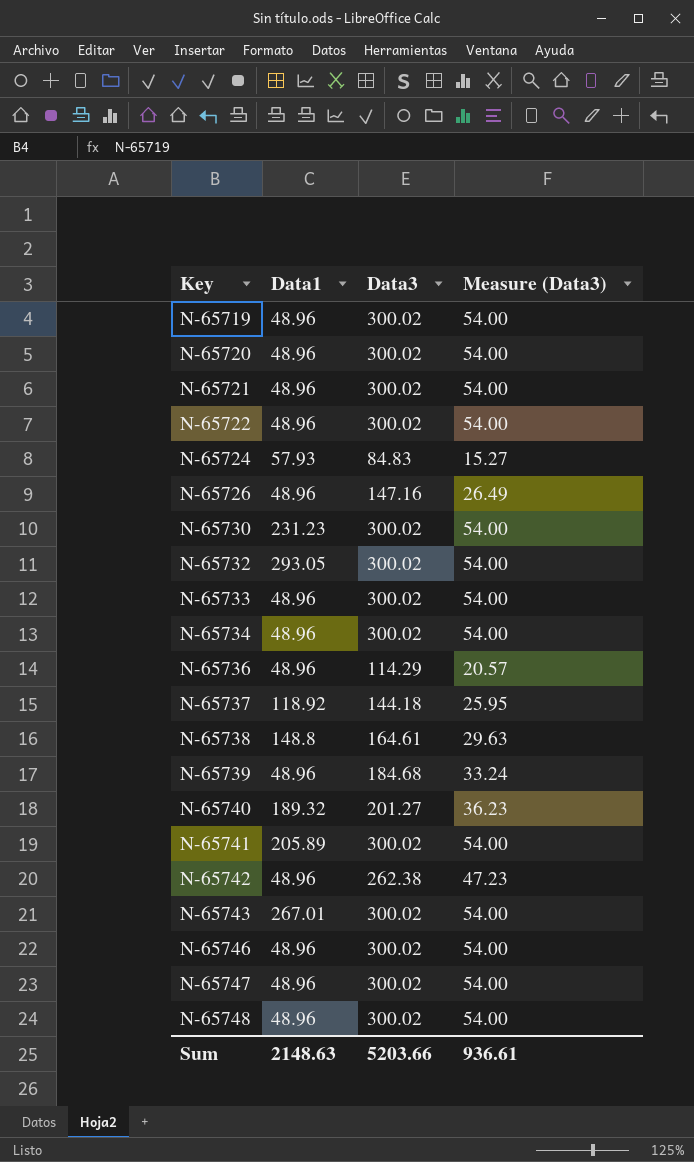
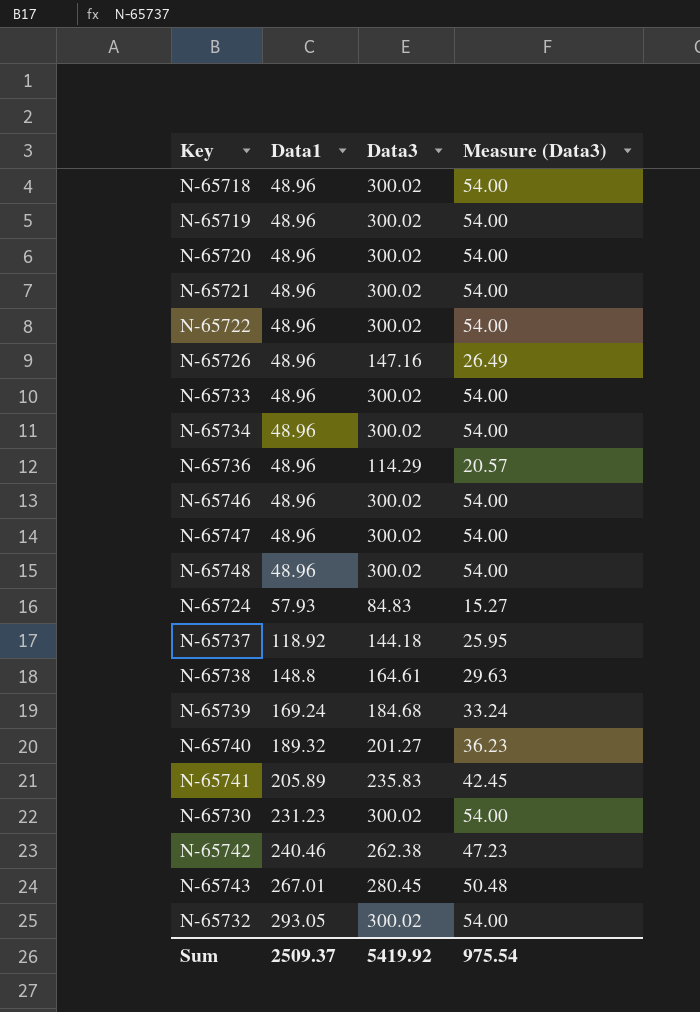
row order: Key ascending -> Data1 ascending
row N-65718: none -> 48.96 | 300.02 | 54.00
N-65739 | Data1: 48.96 -> 169.24
N-65741 | Data3: 300.02 -> 235.83
N-65741 | Measure (Data3): 54.00 -> 42.45
N-65742 | Data1: 48.96 -> 240.46
N-65743 | Data3: 300.02 -> 280.45
N-65743 | Measure (Data3): 54.00 -> 50.48
Sum | Data1: 2148.63 -> 2509.37
Sum | Data3: 5203.66 -> 5419.92
Sum | Measure (Data3): 936.61 -> 975.54

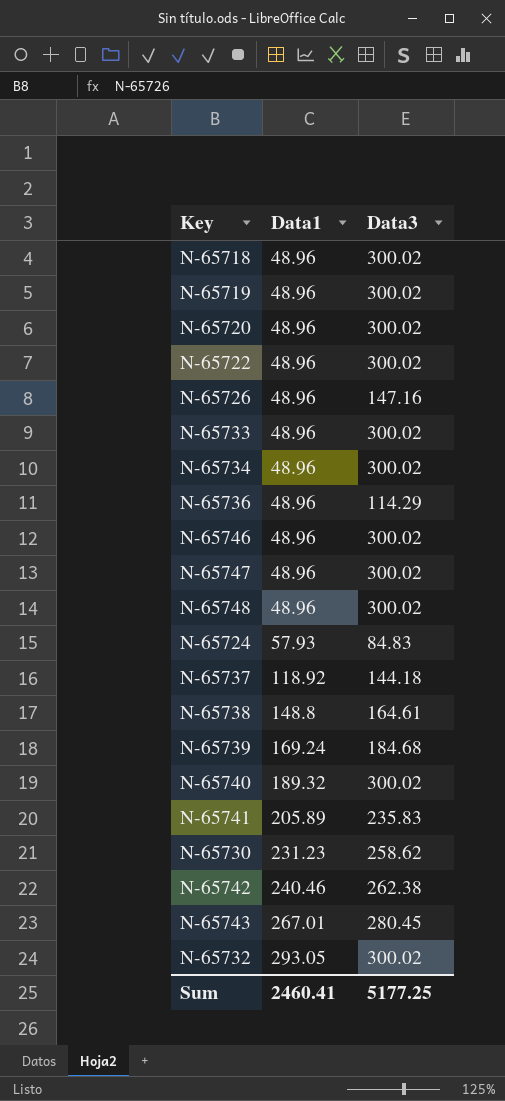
column Measure (Data3) | formula: [Data3] * 0.18 -> none
row N-65721: 48.96 | 300.02 | 54.00 -> none
N-65740 | Data3: 201.27 -> 300.02
N-65730 | Data3: 300.02 -> 258.62
Sum | Data1: 2509.37 -> 2460.41
Sum | Data3: 5419.92 -> 5177.25

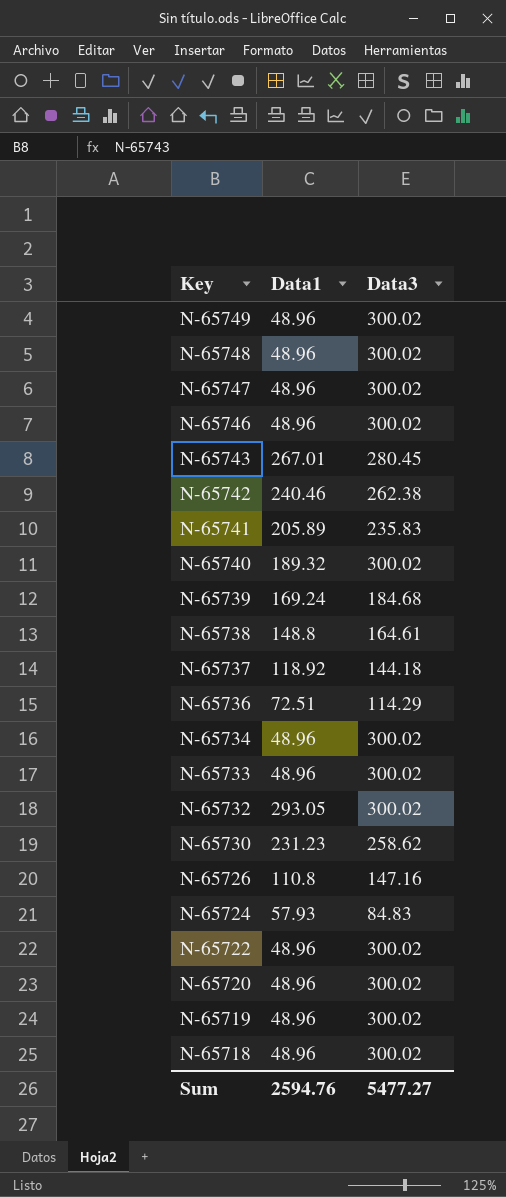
row order: Data1 ascending -> Key descending
row N-65749: none -> 48.96 | 300.02
N-65736 | Data1: 48.96 -> 72.51
N-65726 | Data1: 48.96 -> 110.8
Sum | Data1: 2460.41 -> 2594.76
Sum | Data3: 5177.25 -> 5477.27

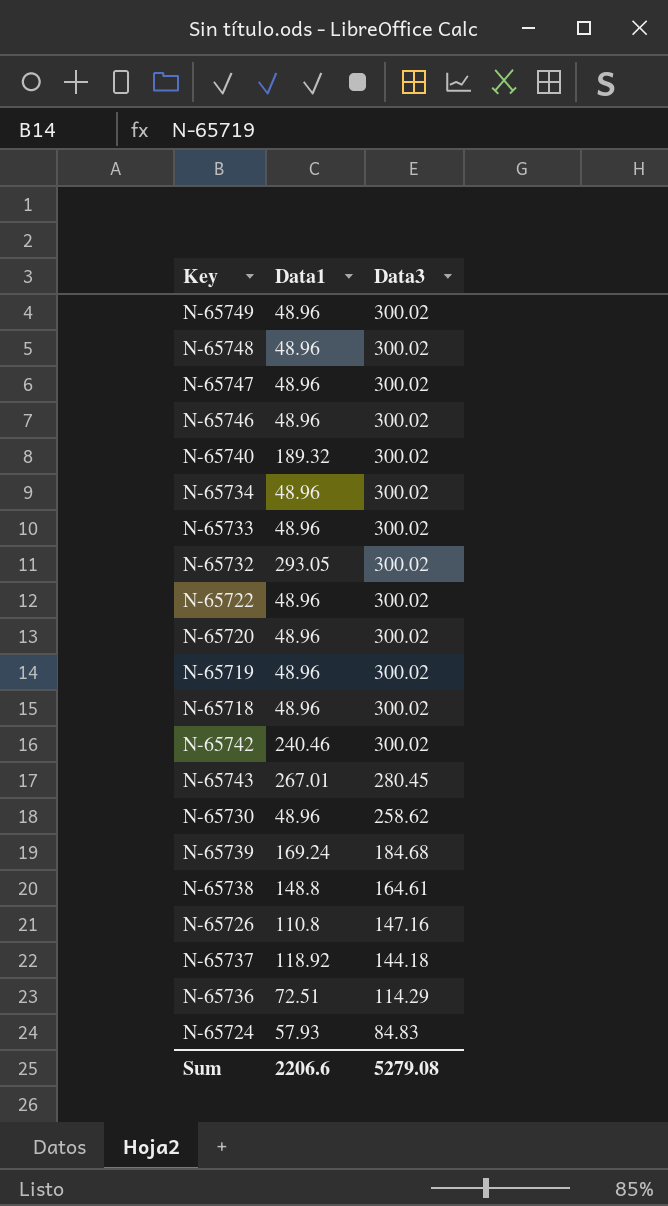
row order: Key descending -> Data3 descending
row N-65741: 205.89 | 235.83 -> none
N-65742 | Data3: 262.38 -> 300.02
N-65730 | Data1: 231.23 -> 48.96
Sum | Data1: 2594.76 -> 2206.6
Sum | Data3: 5477.27 -> 5279.08

